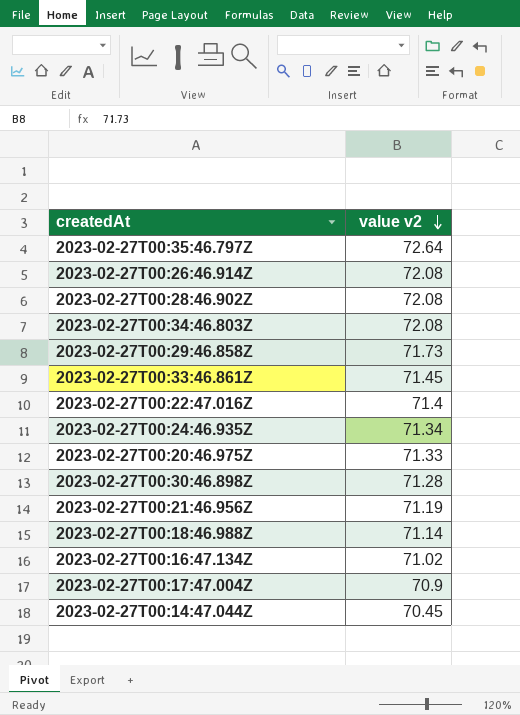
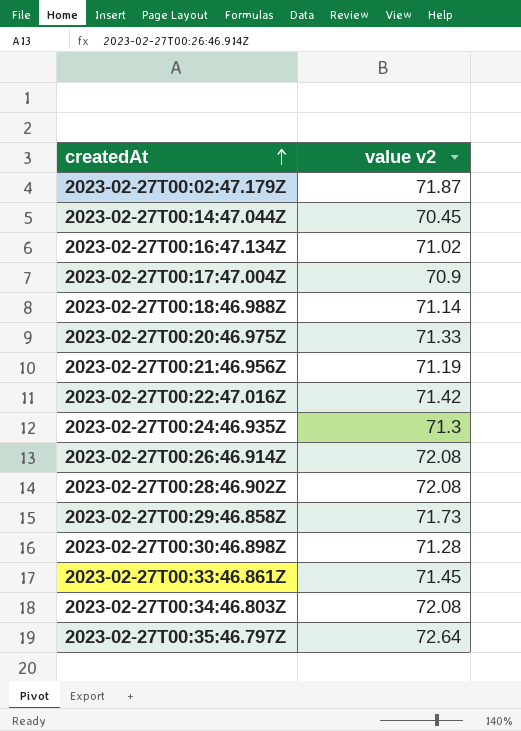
row order: value v2 descending -> createdAt ascending
row 2023-02-27T00:02:47.179Z: none -> 71.87
2023-02-27T00:22:47.016Z | value v2: 71.4 -> 71.42
2023-02-27T00:24:46.935Z | value v2: 71.34 -> 71.3

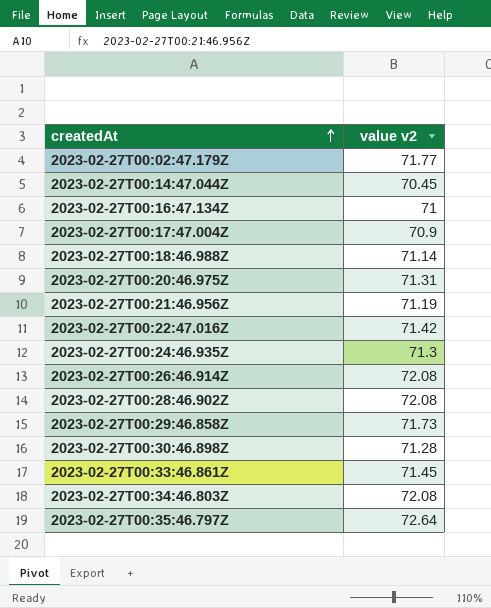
2023-02-27T00:02:47.179Z | value v2: 71.87 -> 71.77
2023-02-27T00:16:47.134Z | value v2: 71.02 -> 71
2023-02-27T00:20:46.975Z | value v2: 71.33 -> 71.31

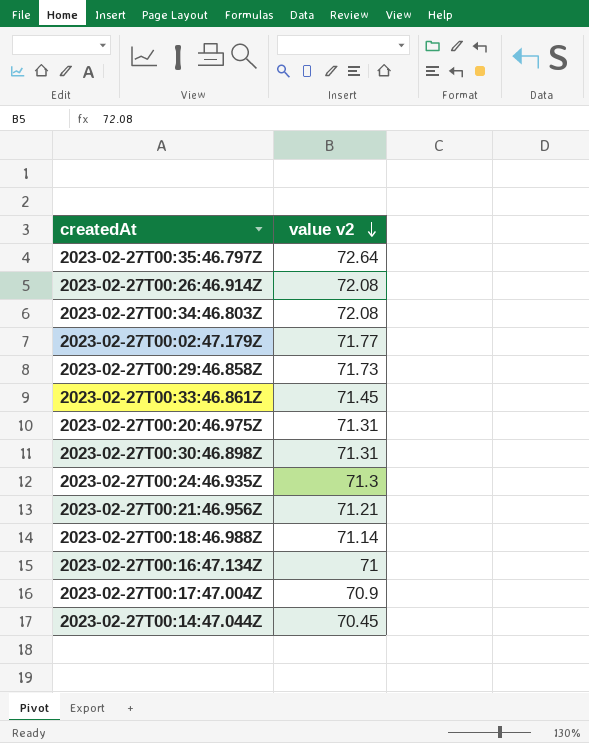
row order: createdAt ascending -> value v2 descending
row 2023-02-27T00:22:47.016Z: 71.42 -> none
row 2023-02-27T00:28:46.902Z: 72.08 -> none
2023-02-27T00:30:46.898Z | value v2: 71.28 -> 71.31
2023-02-27T00:21:46.956Z | value v2: 71.19 -> 71.21

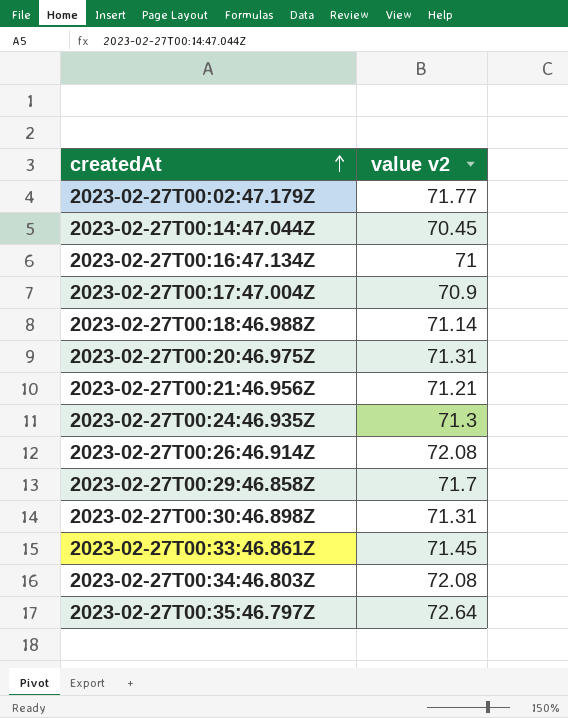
row order: value v2 descending -> createdAt ascending
2023-02-27T00:29:46.858Z | value v2: 71.73 -> 71.7

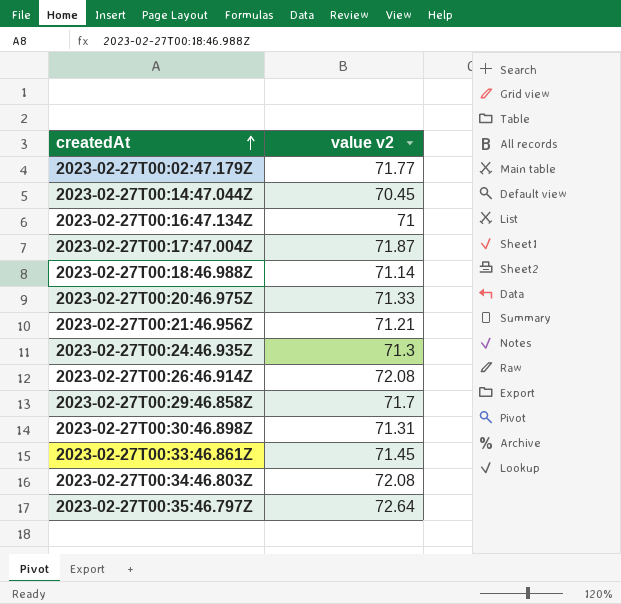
2023-02-27T00:17:47.004Z | value v2: 70.9 -> 71.87
2023-02-27T00:20:46.975Z | value v2: 71.31 -> 71.33

